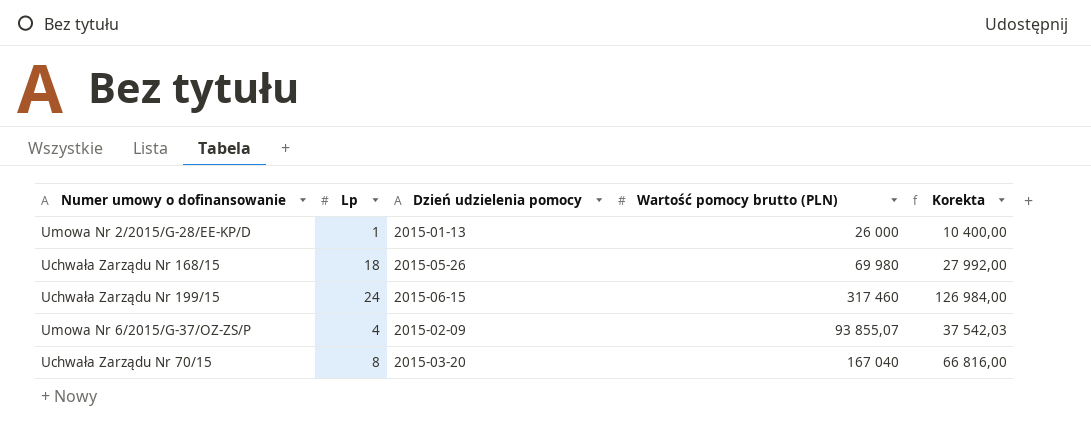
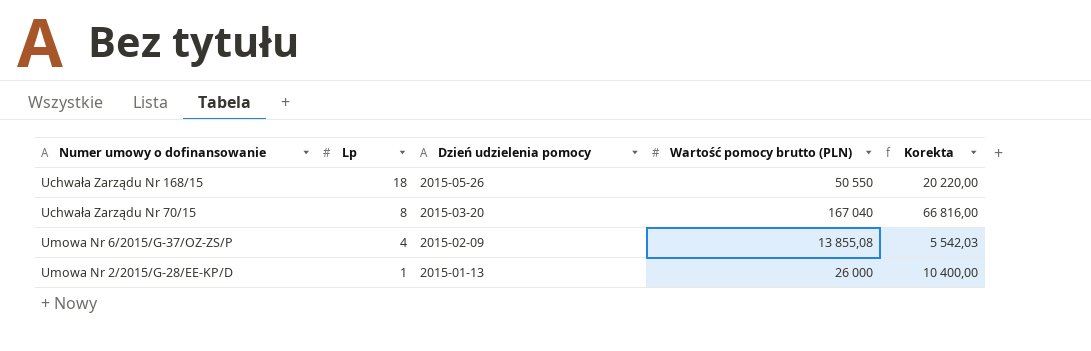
row order: none -> Lp descending
row Uchwała Zarządu Nr 199/15: 24 | 2015-06-15 | 317 460 | 126 984,00 -> none
Uchwała Zarządu Nr 168/15 | Wartość pomocy brutto (PLN): 69 980 -> 50 550
Uchwała Zarządu Nr 168/15 | Korekta: 27 992,00 -> 20 220,00
Umowa Nr 6/2015/G-37/OZ-ZS/P | Wartość pomocy brutto (PLN): 93 855,07 -> 13 855,08
Umowa Nr 6/2015/G-37/OZ-ZS/P | Korekta: 37 542,03 -> 5 542,03

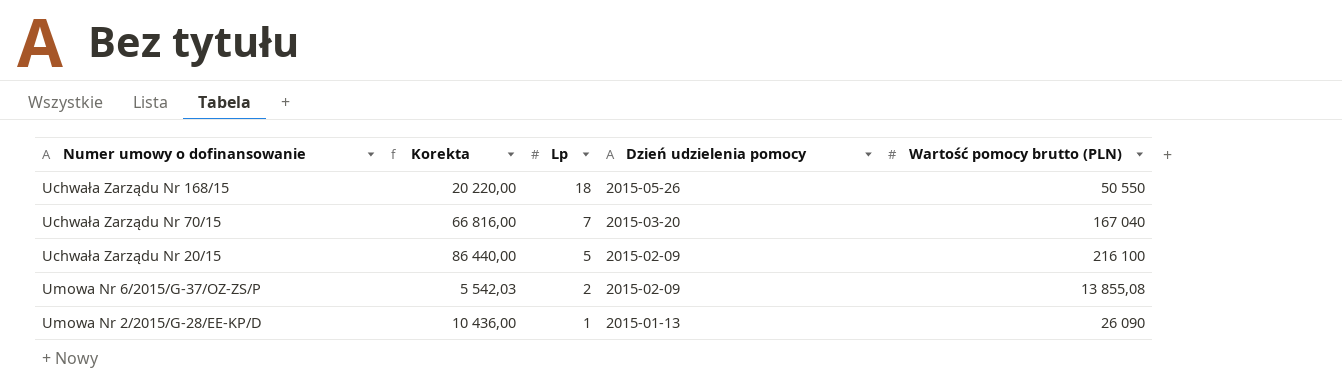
column Korekta | position: 5 -> 2
Uchwała Zarządu Nr 70/15 | Lp: 8 -> 7
row Uchwała Zarządu Nr 20/15: none -> 86 440,00 | 5 | 2015-02-09 | 216 100
Umowa Nr 6/2015/G-37/OZ-ZS/P | Lp: 4 -> 2
Umowa Nr 2/2015/G-28/EE-KP/D | Korekta: 10 400,00 -> 10 436,00
Umowa Nr 2/2015/G-28/EE-KP/D | Wartość pomocy brutto (PLN): 26 000 -> 26 090

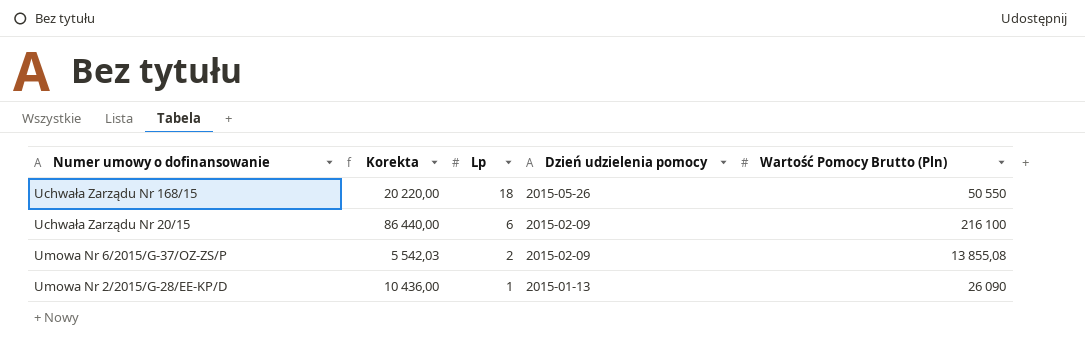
column name: Wartość pomocy brutto (PLN) -> Wartość Pomocy Brutto (Pln)
row Uchwała Zarządu Nr 70/15: 66 816,00 | 7 | 2015-03-20 | 167 040 -> none
Uchwała Zarządu Nr 20/15 | Lp: 5 -> 6

